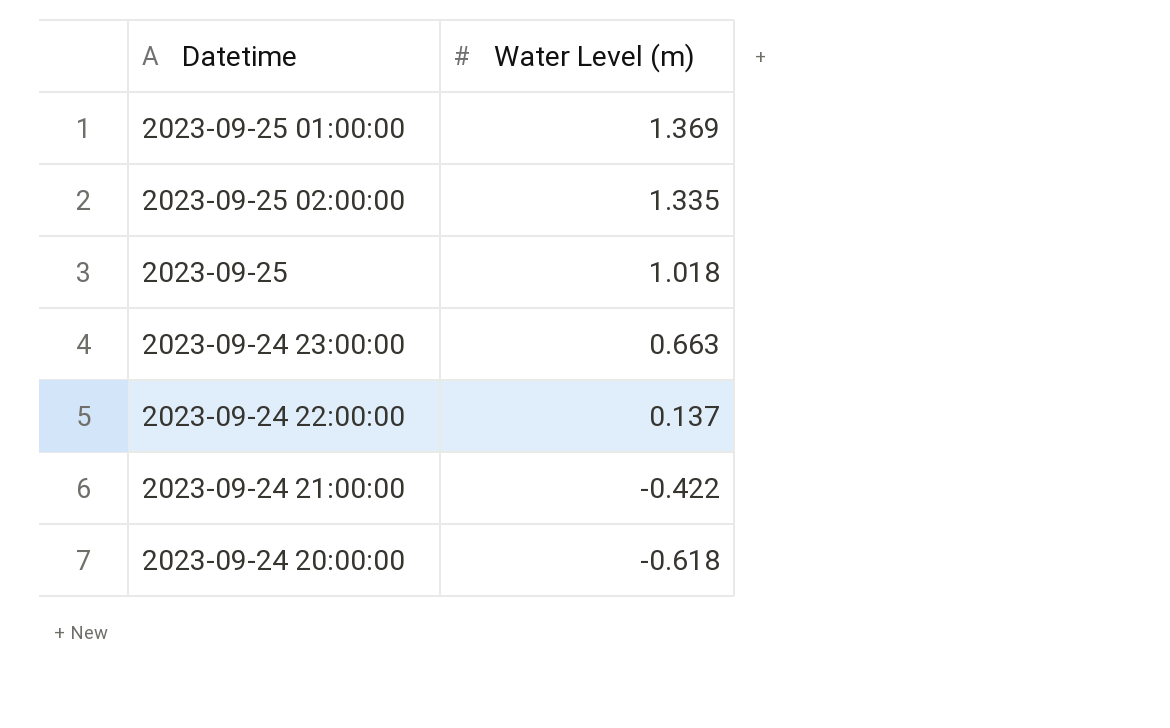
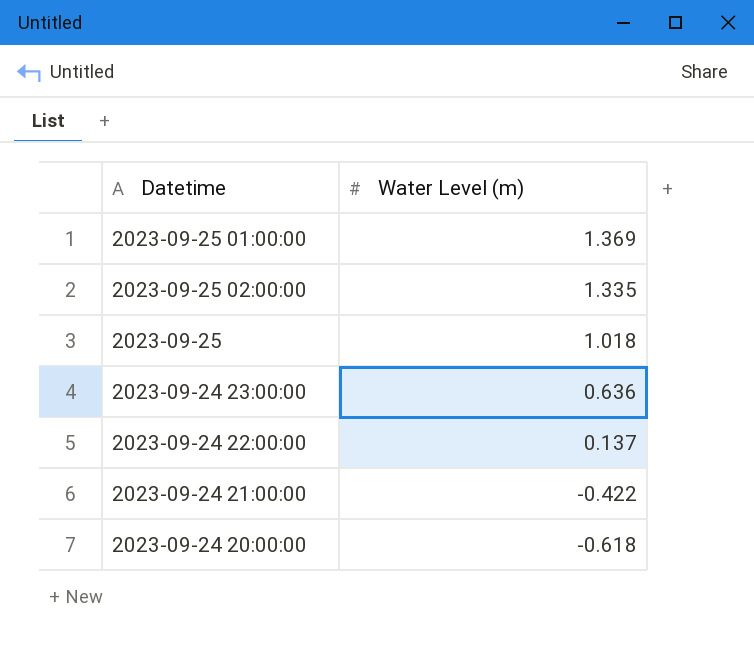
2023-09-24 23:00:00 | Water Level (m): 0.663 -> 0.636

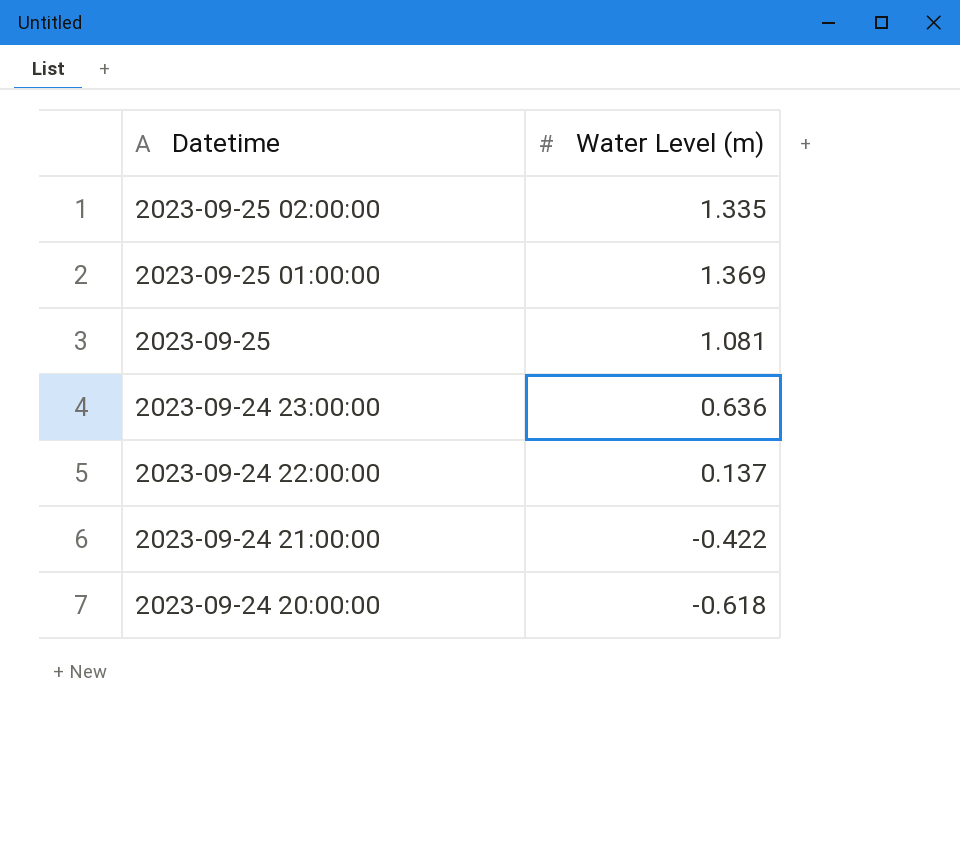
row order: Water Level (m) descending -> Datetime descending
2023-09-25 | Water Level (m): 1.018 -> 1.081

